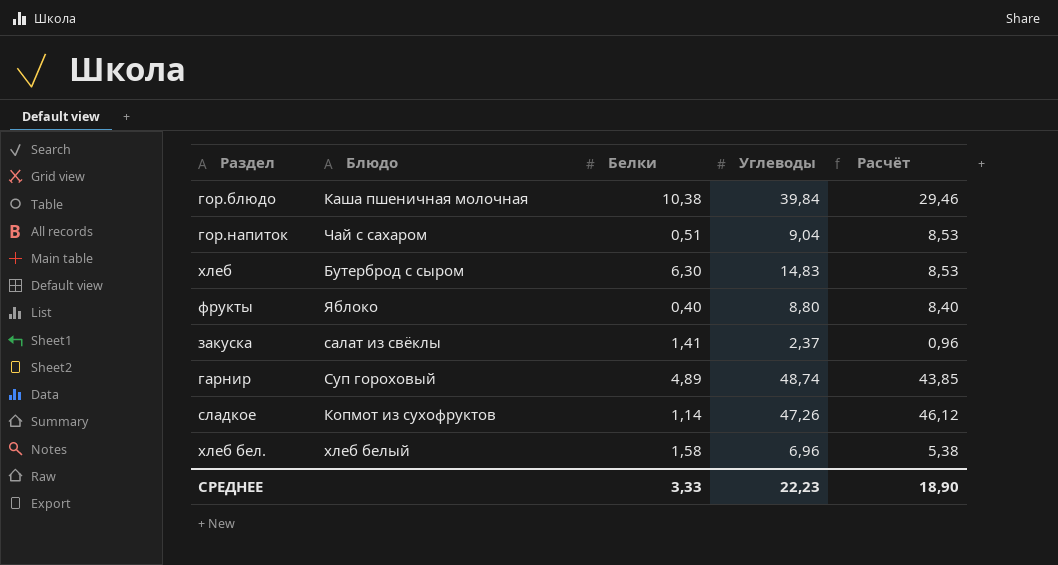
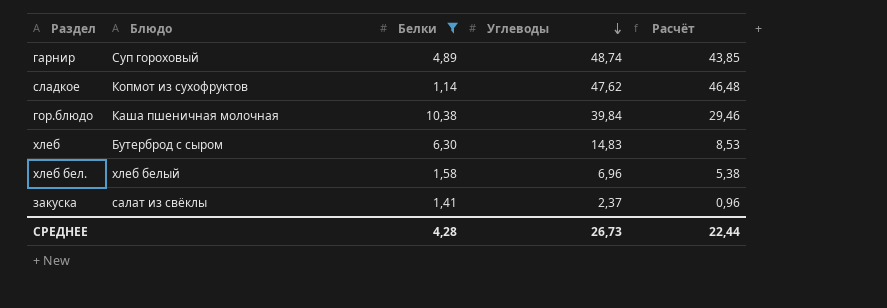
filter: none -> Белки >= 1,14
row order: none -> Углеводы descending
сладкое | Углеводы: 47,26 -> 47,62
сладкое | Расчёт: 46,12 -> 46,48
СРЕДНЕЕ | Белки: 3,33 -> 4,28
СРЕДНЕЕ | Углеводы: 22,23 -> 26,73
СРЕДНЕЕ | Расчёт: 18,90 -> 22,44

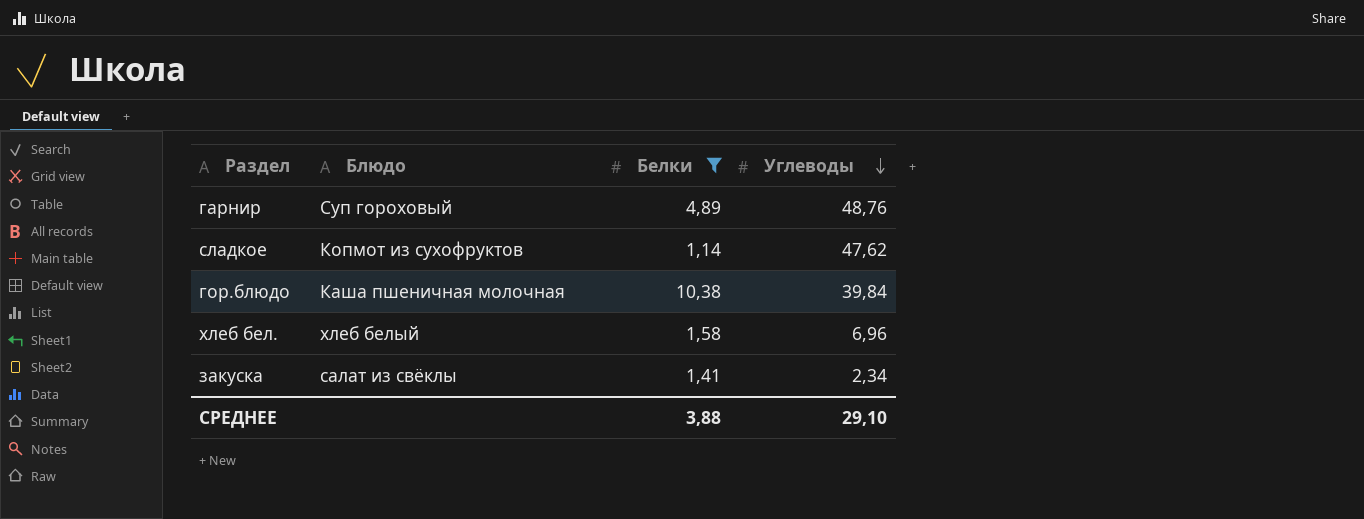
column Расчёт | formula: [Углеводы] - [Белки] -> none
row хлеб: Бутерброд с сыром | 6,30 | 14,83 | 8,53 -> none
гарнир | Углеводы: 48,74 -> 48,76
закуска | Углеводы: 2,37 -> 2,34
СРЕДНЕЕ | Белки: 4,28 -> 3,88
СРЕДНЕЕ | Углеводы: 26,73 -> 29,10

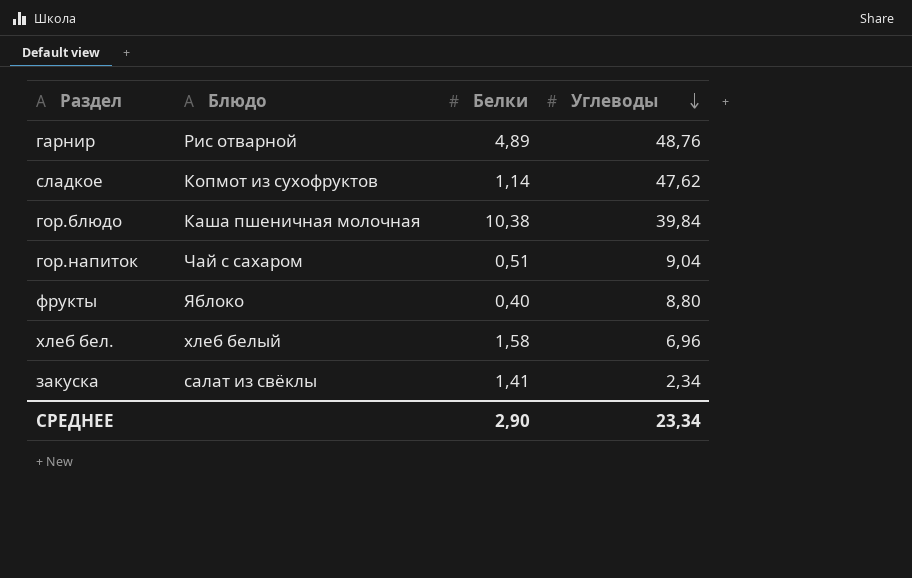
filter: Белки >= 1,14 -> none
гарнир | Блюдо: Суп гороховый -> Рис отварной
СРЕДНЕЕ | Белки: 3,88 -> 2,90
СРЕДНЕЕ | Углеводы: 29,10 -> 23,34

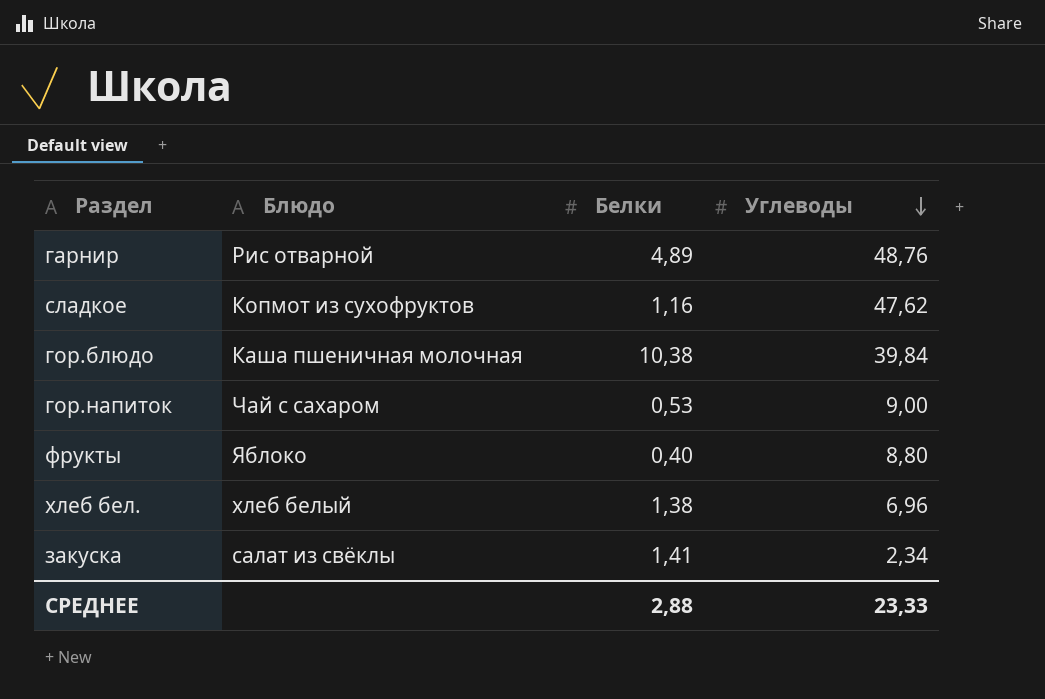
сладкое | Белки: 1,14 -> 1,16
гор.напиток | Белки: 0,51 -> 0,53
гор.напиток | Углеводы: 9,04 -> 9,00
хлеб бел. | Белки: 1,58 -> 1,38
СРЕДНЕЕ | Белки: 2,90 -> 2,88
СРЕДНЕЕ | Углеводы: 23,34 -> 23,33

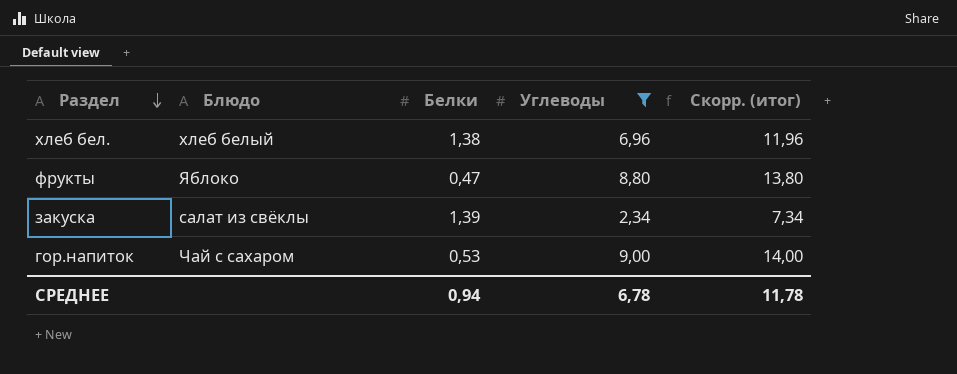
filter: none -> Углеводы <= 9,00
row order: Углеводы descending -> Раздел descending
column Скорр. (итог) | formula: none -> [Углеводы] + 5
фрукты | Белки: 0,40 -> 0,47
закуска | Белки: 1,41 -> 1,39
СРЕДНЕЕ | Белки: 2,88 -> 0,94
СРЕДНЕЕ | Углеводы: 23,33 -> 6,78

